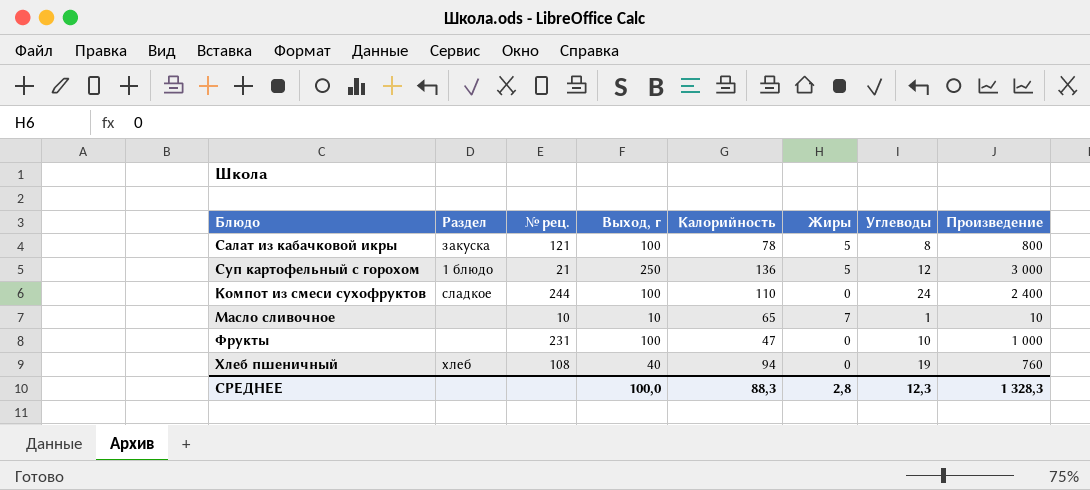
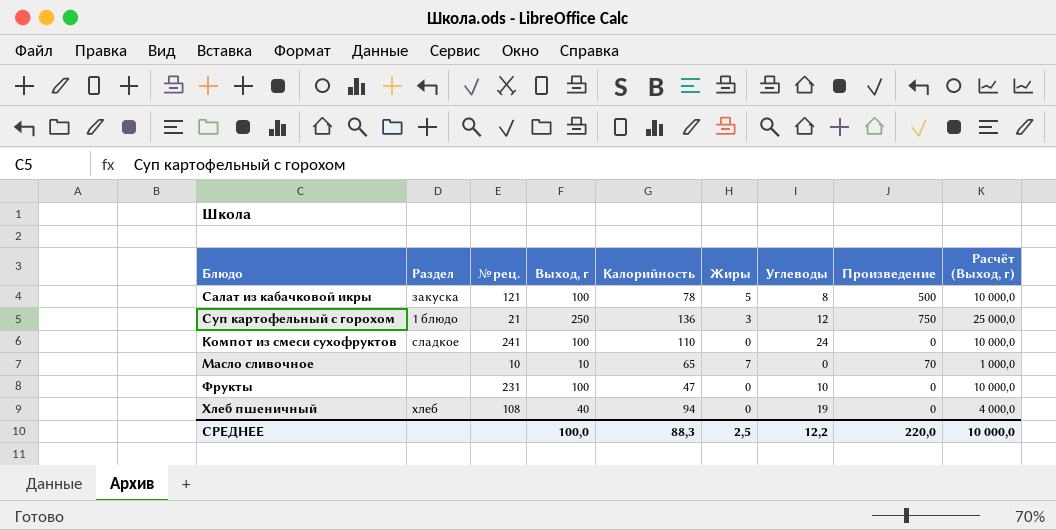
column Произведение | formula: [Выход, г] * [Углеводы] -> [Выход, г] * [Жиры]
column Расчёт (Выход, г) | formula: none -> [Выход, г] * 100
Суп картофельный с горохом | Жиры: 5 -> 3
Компот из смеси сухофруктов | № рец.: 244 -> 241
Масло сливочное | Углеводы: 1 -> 0
СРЕДНЕЕ | Жиры: 2,8 -> 2,5
СРЕДНЕЕ | Углеводы: 12,3 -> 12,2
СРЕДНЕЕ | Произведение: 1 328,3 -> 220,0

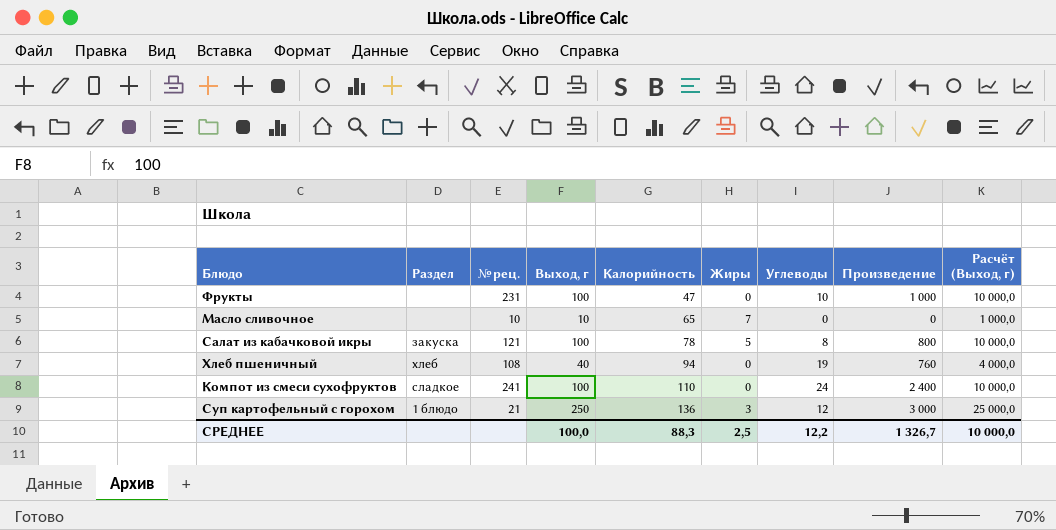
row order: none -> Калорийность ascending
column Произведение | formula: [Выход, г] * [Жиры] -> [Выход, г] * [Углеводы]
СРЕДНЕЕ | Произведение: 220,0 -> 1 326,7

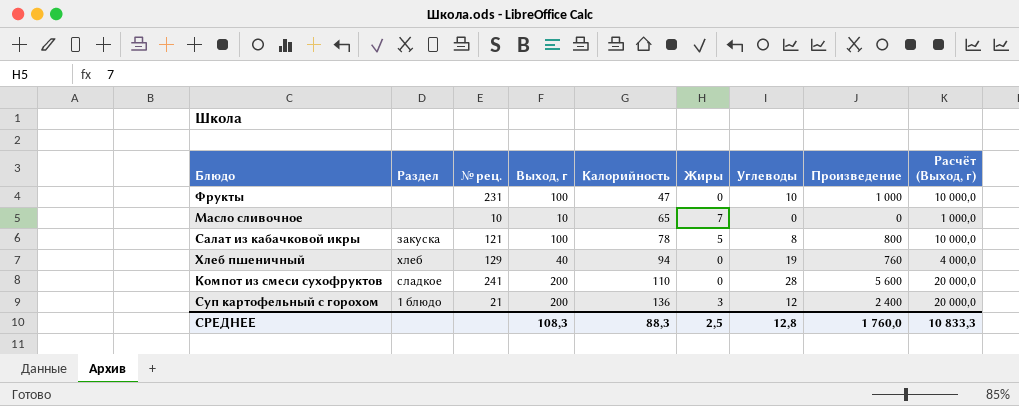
Хлеб пшеничный | № рец.: 108 -> 129
Компот из смеси сухофруктов | Выход, г: 100 -> 200
Компот из смеси сухофруктов | Углеводы: 24 -> 28
Компот из смеси сухофруктов | Произведение: 2 400 -> 5 600
Компот из смеси сухофруктов | Расчёт (Выход, г): 10 000,0 -> 20 000,0
Суп картофельный с горохом | Выход, г: 250 -> 200
Суп картофельный с горохом | Произведение: 3 000 -> 2 400
Суп картофельный с горохом | Расчёт (Выход, г): 25 000,0 -> 20 000,0
СРЕДНЕЕ | Выход, г: 100,0 -> 108,3
СРЕДНЕЕ | Углеводы: 12,2 -> 12,8
СРЕДНЕЕ | Произведение: 1 326,7 -> 1 760,0
СРЕДНЕЕ | Расчёт (Выход, г): 10 000,0 -> 10 833,3

